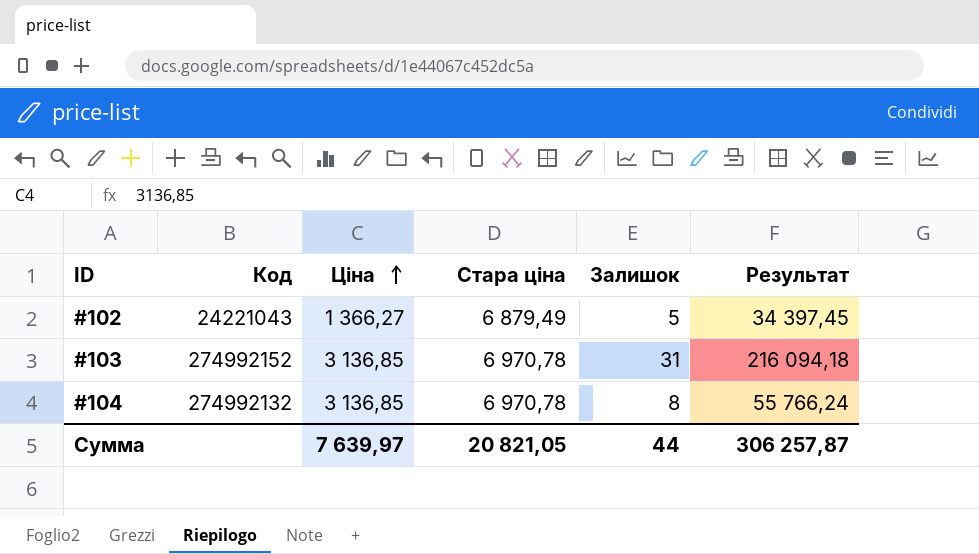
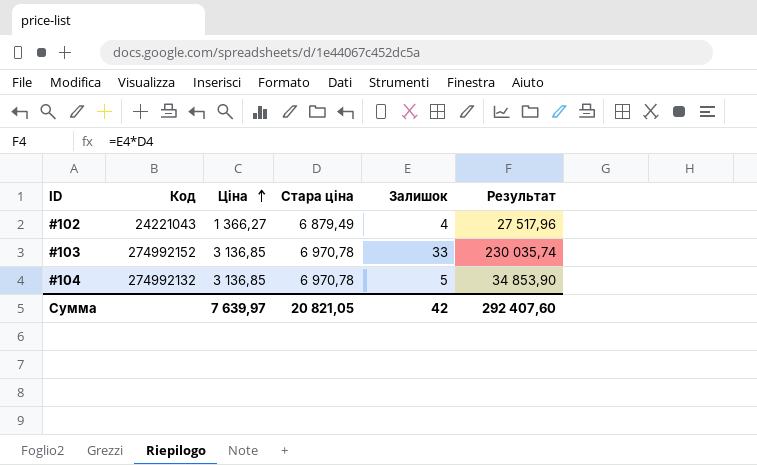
#102 | Залишок: 5 -> 4
#102 | Результат: 34 397,45 -> 27 517,96
#103 | Залишок: 31 -> 33
#103 | Результат: 216 094,18 -> 230 035,74
#104 | Залишок: 8 -> 5
#104 | Результат: 55 766,24 -> 34 853,90
Сумма | Залишок: 44 -> 42
Сумма | Результат: 306 257,87 -> 292 407,60

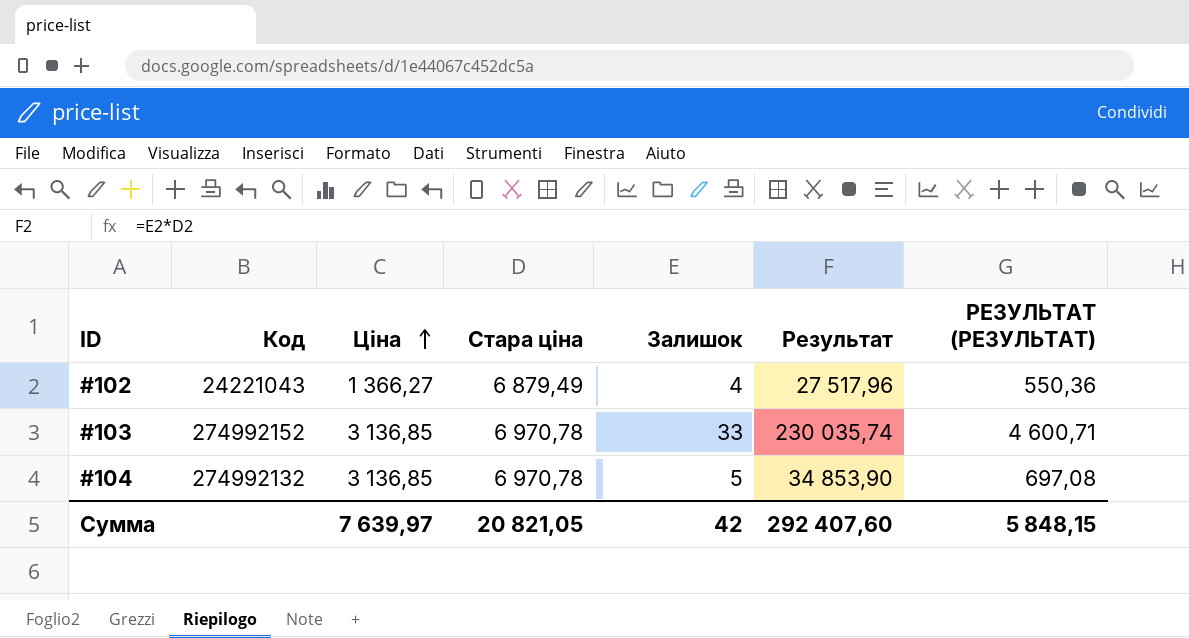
column РЕЗУЛЬТАТ (РЕЗУЛЬТАТ) | formula: none -> [Результат] * 0,02

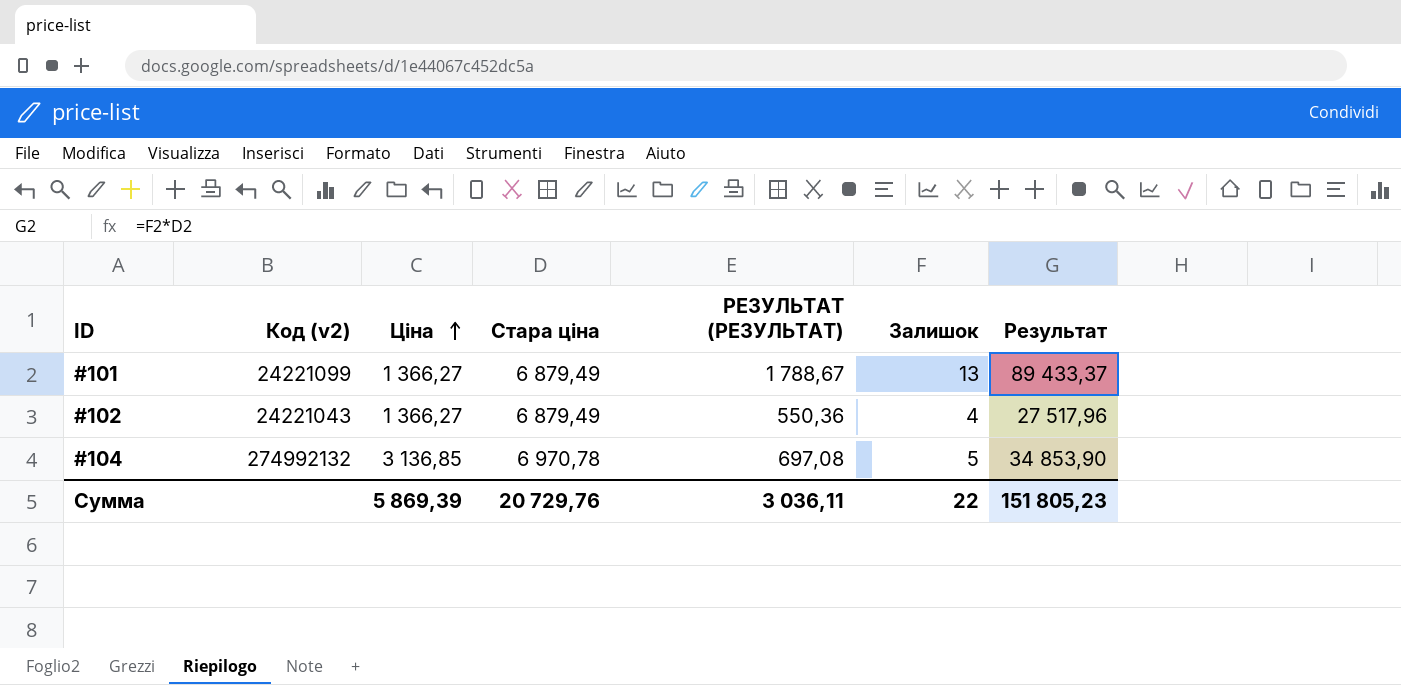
column name: Код -> Код (v2)
column РЕЗУЛЬТАТ (РЕЗУЛЬТАТ) | position: 7 -> 5
row #103: 274992152 | 3 136,85 | 6 970,78 | 33 | 230 035,74 | 4 600,71 -> none
row #101: none -> 24221099 | 1 366,27 | 6 879,49 | 1 788,67 | 13 | 89 433,37
Сумма | Ціна: 7 639,97 -> 5 869,39
Сумма | Стара ціна: 20 821,05 -> 20 729,76
Сумма | РЕЗУЛЬТАТ (РЕЗУЛЬТАТ): 5 848,15 -> 3 036,11
Сумма | Залишок: 42 -> 22
Сумма | Результат: 292 407,60 -> 151 805,23

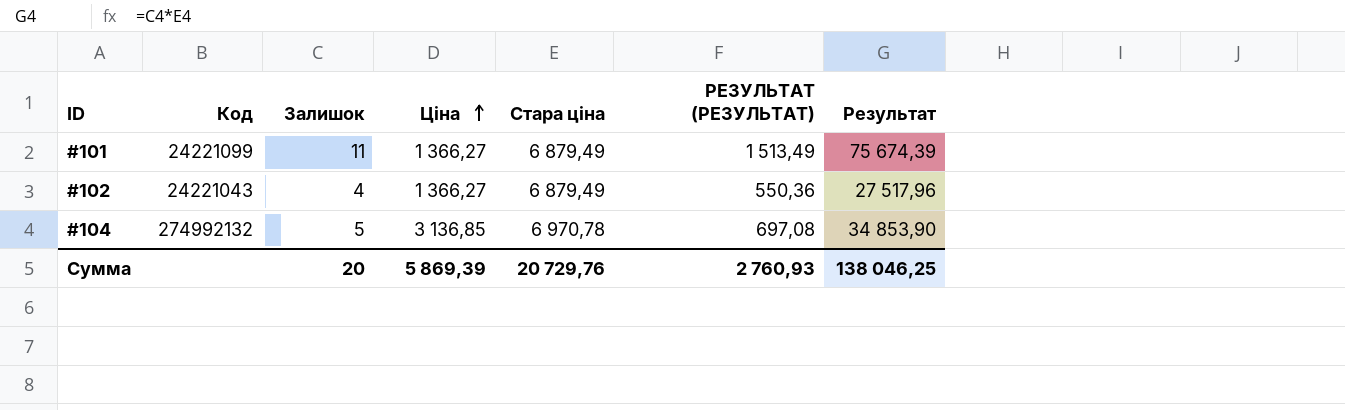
column name: Код (v2) -> Код
column Залишок | position: 6 -> 3
#101 | Залишок: 13 -> 11
#101 | РЕЗУЛЬТАТ (РЕЗУЛЬТАТ): 1 788,67 -> 1 513,49
#101 | Результат: 89 433,37 -> 75 674,39
Сумма | Залишок: 22 -> 20
Сумма | РЕЗУЛЬТАТ (РЕЗУЛЬТАТ): 3 036,11 -> 2 760,93
Сумма | Результат: 151 805,23 -> 138 046,25

